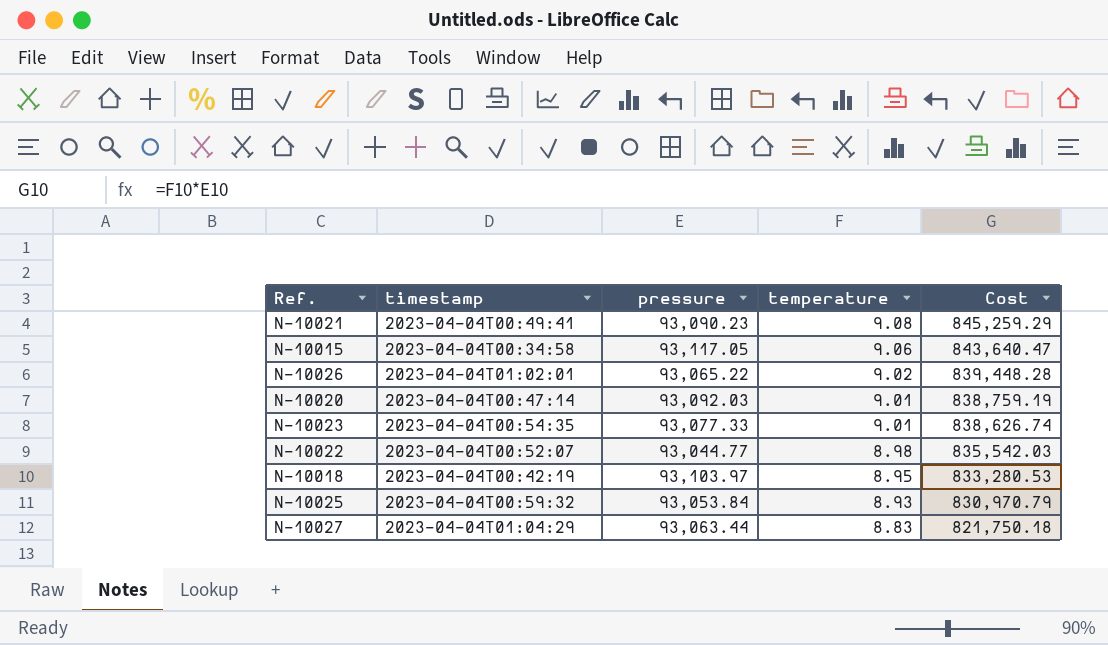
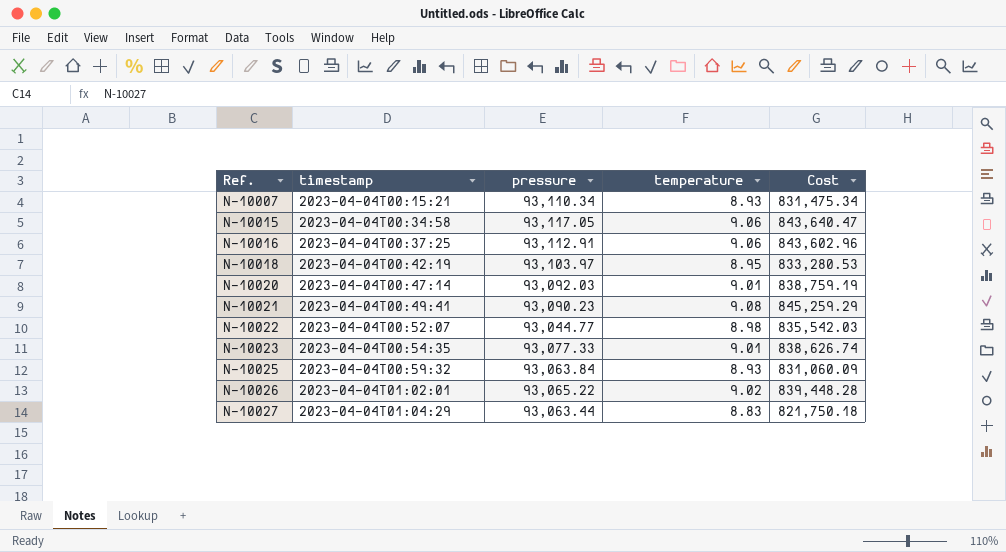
row order: temperature descending -> Ref. ascending
row N-10007: none -> 2023-04-04T00:15:21 | 93,110.34 | 8.93 | 831,475.34
row N-10016: none -> 2023-04-04T00:37:25 | 93,112.91 | 9.06 | 843,602.96
N-10025 | pressure: 93,053.84 -> 93,063.84
N-10025 | Cost: 830,970.79 -> 831,060.09

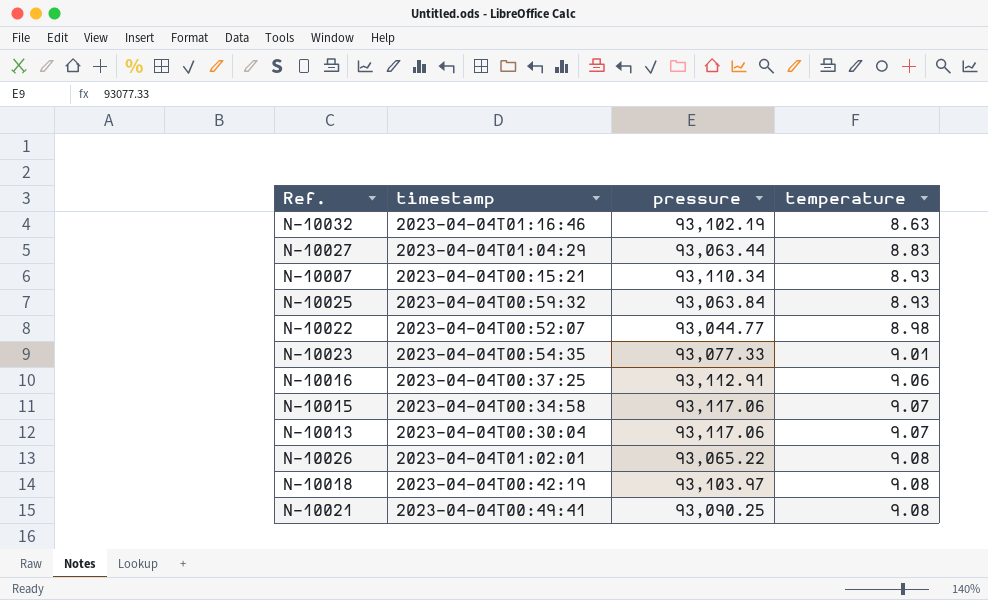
row order: Ref. ascending -> temperature ascending
column Cost | formula: [pressure] * [temperature] -> none
row N-10020: 2023-04-04T00:47:14 | 93,092.03 | 9.01 | 838,759.19 -> none
row N-10032: none -> 2023-04-04T01:16:46 | 93,102.19 | 8.63
N-10015 | pressure: 93,117.05 -> 93,117.06
N-10015 | temperature: 9.06 -> 9.07
row N-10013: none -> 2023-04-04T00:30:04 | 93,117.06 | 9.07
N-10026 | temperature: 9.02 -> 9.08
N-10018 | temperature: 8.95 -> 9.08
N-10021 | pressure: 93,090.23 -> 93,090.25

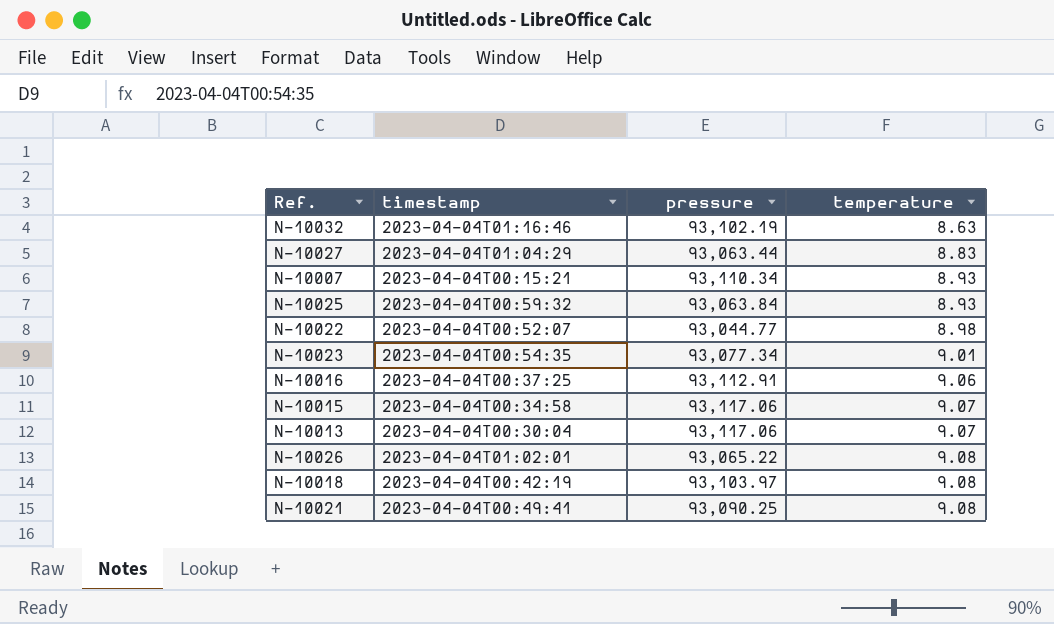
N-10023 | pressure: 93,077.33 -> 93,077.34

